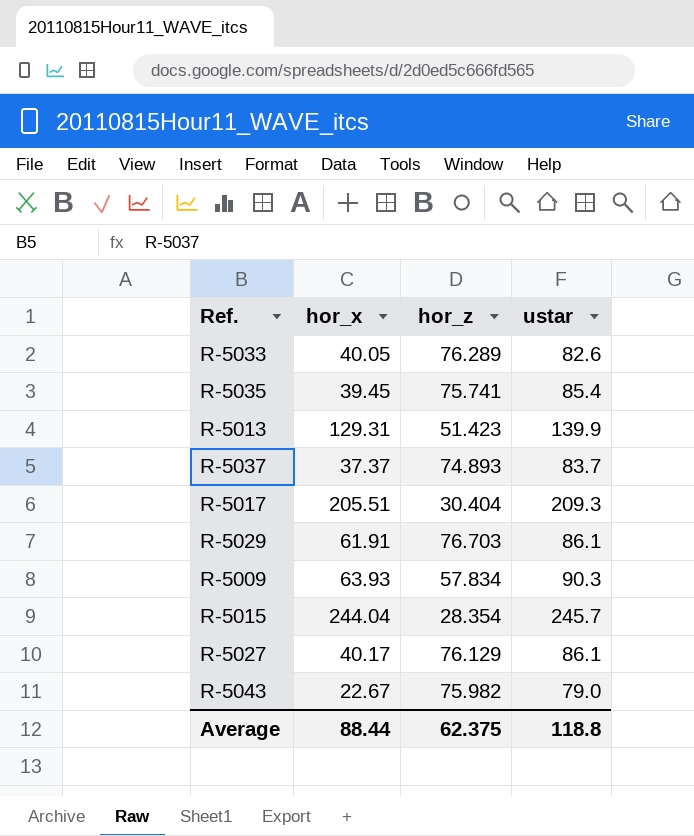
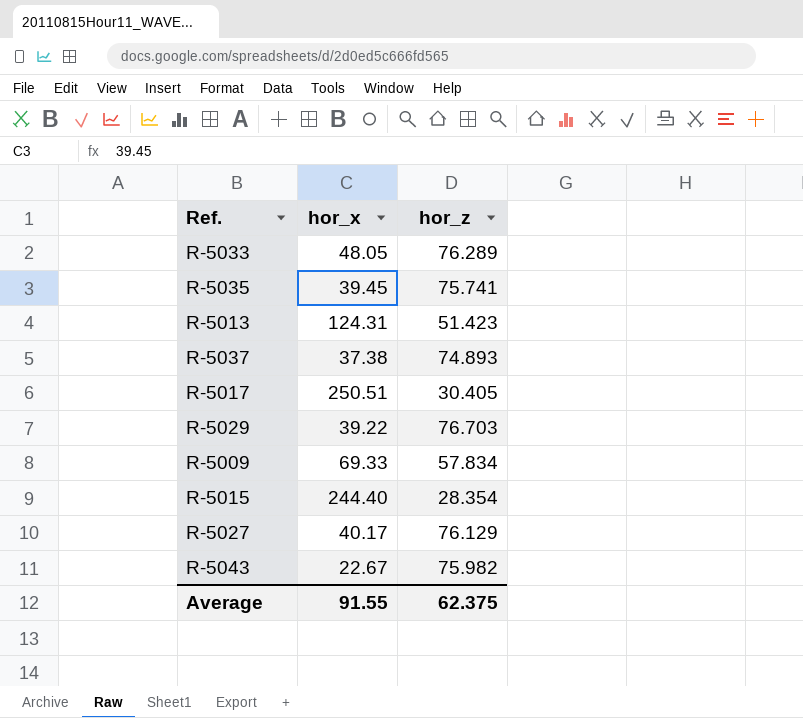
column ustar | position: 4 -> none
R-5033 | hor_x: 40.05 -> 48.05
R-5013 | hor_x: 129.31 -> 124.31
R-5037 | hor_x: 37.37 -> 37.38
R-5017 | hor_x: 205.51 -> 250.51
R-5017 | hor_z: 30.404 -> 30.405
R-5029 | hor_x: 61.91 -> 39.22
R-5009 | hor_x: 63.93 -> 69.33
R-5015 | hor_x: 244.04 -> 244.40
Average | hor_x: 88.44 -> 91.55

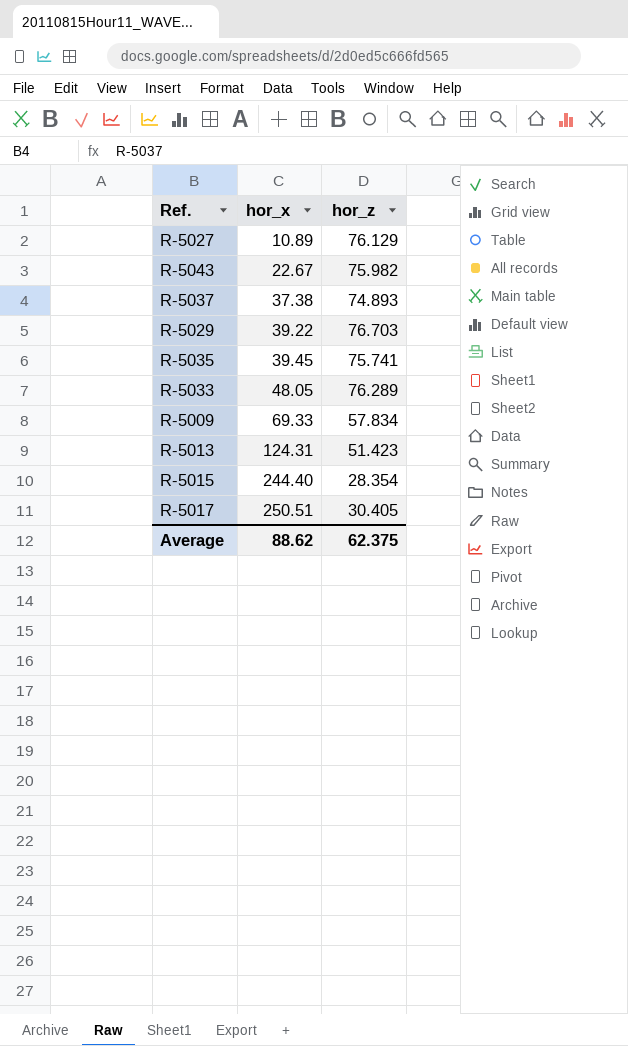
row order: none -> hor_x ascending
R-5027 | hor_x: 40.17 -> 10.89
Average | hor_x: 91.55 -> 88.62

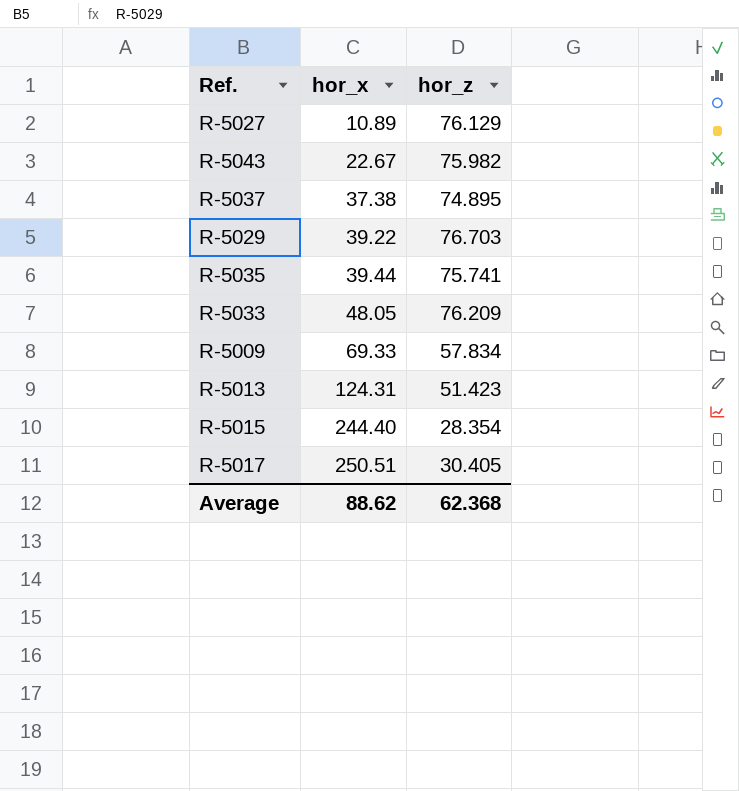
R-5037 | hor_z: 74.893 -> 74.895
R-5035 | hor_x: 39.45 -> 39.44
R-5033 | hor_z: 76.289 -> 76.209
Average | hor_z: 62.375 -> 62.368

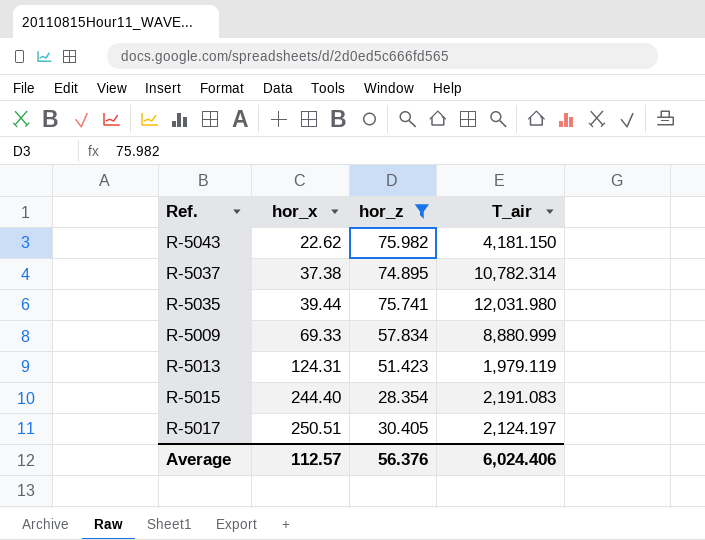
filter: none -> hor_z <= 75.982
column T_air | position: none -> 4
R-5043 | hor_x: 22.67 -> 22.62
Average | hor_x: 88.62 -> 112.57
Average | hor_z: 62.368 -> 56.376

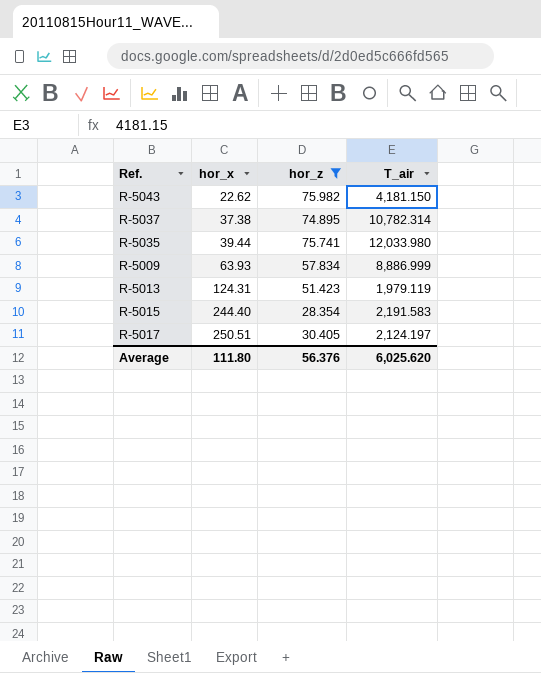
R-5035 | T_air: 12,031.980 -> 12,033.980
R-5009 | hor_x: 69.33 -> 63.93
R-5009 | T_air: 8,880.999 -> 8,886.999
R-5015 | T_air: 2,191.083 -> 2,191.583
Average | hor_x: 112.57 -> 111.80
Average | T_air: 6,024.406 -> 6,025.620

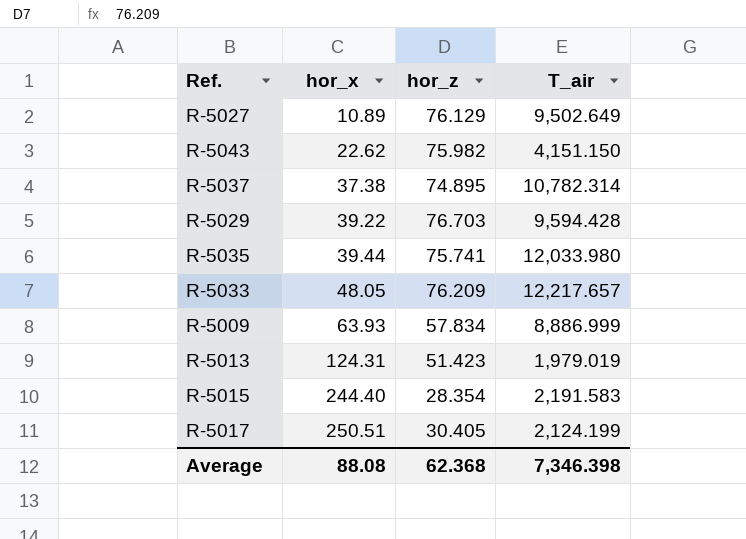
filter: hor_z <= 75.982 -> none
R-5043 | T_air: 4,181.150 -> 4,151.150
R-5013 | T_air: 1,979.119 -> 1,979.019
R-5017 | T_air: 2,124.197 -> 2,124.199
Average | hor_x: 111.80 -> 88.08
Average | hor_z: 56.376 -> 62.368
Average | T_air: 6,025.620 -> 7,346.398

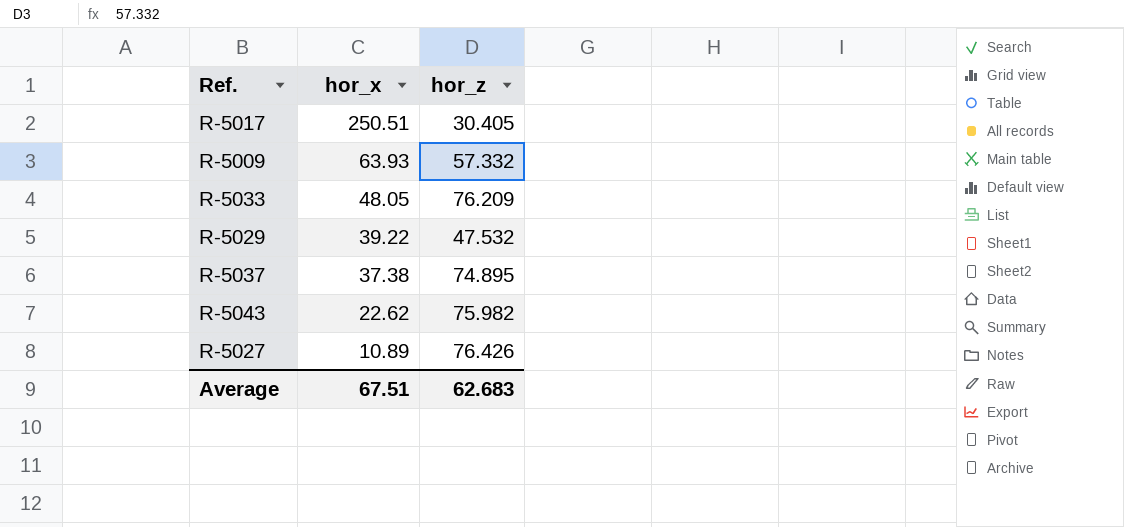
row order: hor_x ascending -> hor_x descending
column T_air | position: 4 -> none
row R-5035: 39.44 | 75.741 | 12,033.980 -> none
row R-5013: 124.31 | 51.423 | 1,979.019 -> none
row R-5015: 244.40 | 28.354 | 2,191.583 -> none
R-5009 | hor_z: 57.834 -> 57.332
R-5029 | hor_z: 76.703 -> 47.532
R-5027 | hor_z: 76.129 -> 76.426
Average | hor_x: 88.08 -> 67.51
Average | hor_z: 62.368 -> 62.683

